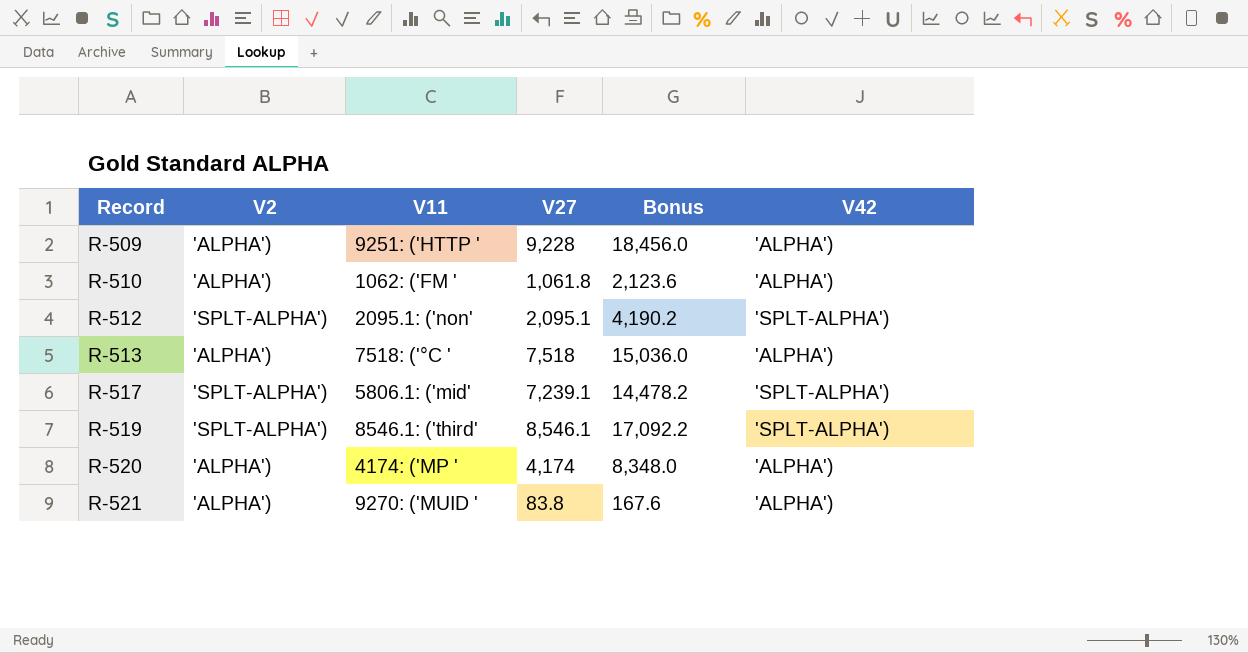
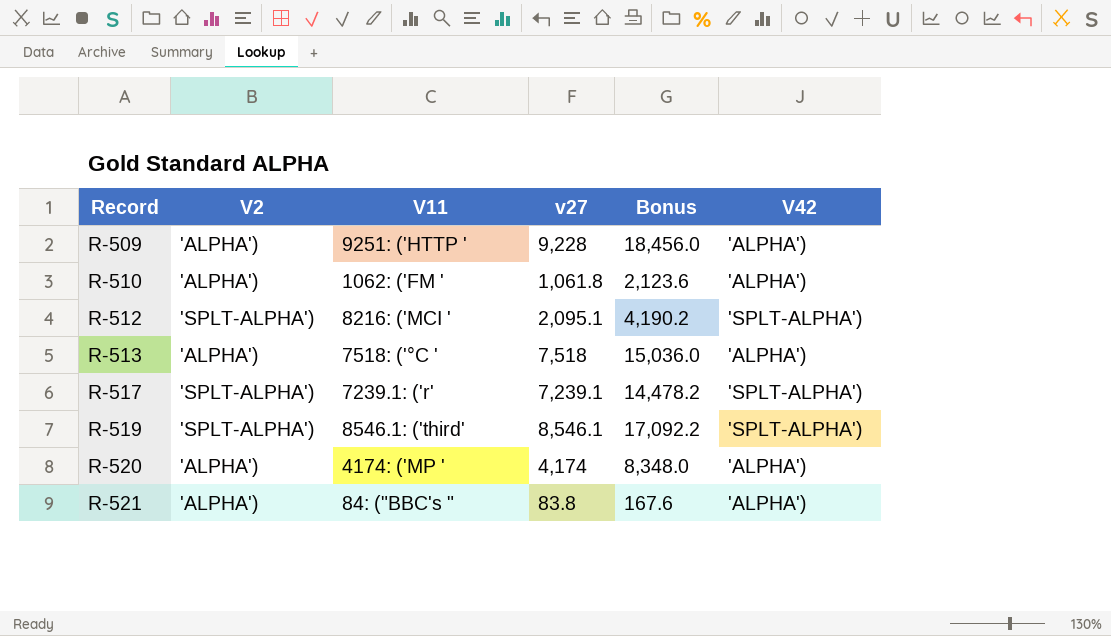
column name: V27 -> v27
R-512 | V11: 2095.1: ('non' -> 8216: ('MCI '
R-517 | V11: 5806.1: ('mid' -> 7239.1: ('r'
R-521 | V11: 9270: ('MUID ' -> 84: ("BBC's "

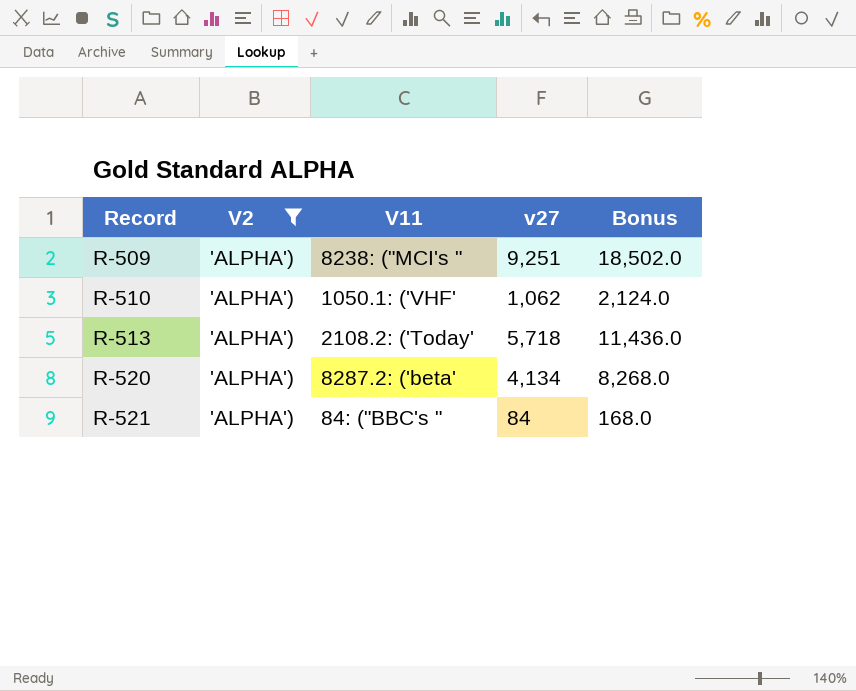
filter: none -> V2 = 'ALPHA')
column V42 | position: 6 -> none
R-509 | V11: 9251: ('HTTP ' -> 8238: ("MCI's "
R-509 | v27: 9,228 -> 9,251
R-509 | Bonus: 18,456.0 -> 18,502.0
R-510 | V11: 1062: ('FM ' -> 1050.1: ('VHF'
R-510 | v27: 1,061.8 -> 1,062
R-510 | Bonus: 2,123.6 -> 2,124.0
R-513 | V11: 7518: ('°C ' -> 2108.2: ('Today'
R-513 | v27: 7,518 -> 5,718
R-513 | Bonus: 15,036.0 -> 11,436.0
R-520 | V11: 4174: ('MP ' -> 8287.2: ('beta'
R-520 | v27: 4,174 -> 4,134
R-520 | Bonus: 8,348.0 -> 8,268.0
R-521 | v27: 83.8 -> 84
R-521 | Bonus: 167.6 -> 168.0

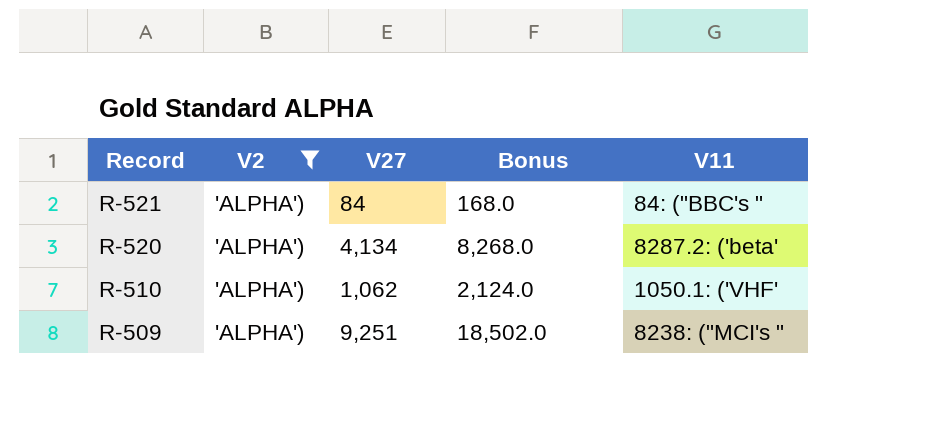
row order: Record ascending -> Record descending
column name: v27 -> V27
column V11 | position: 3 -> 5
row R-513: 'ALPHA') | 2108.2: ('Today' | 5,718 | 11,436.0 -> none

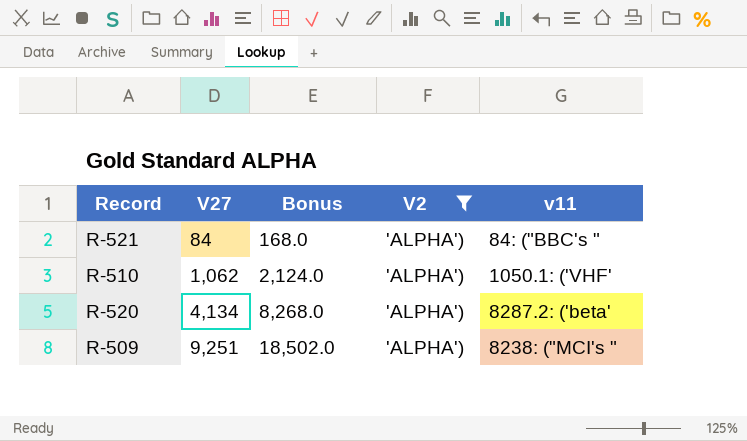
row order: Record descending -> V27 ascending
column V2 | position: 2 -> 4
column name: V11 -> v11

